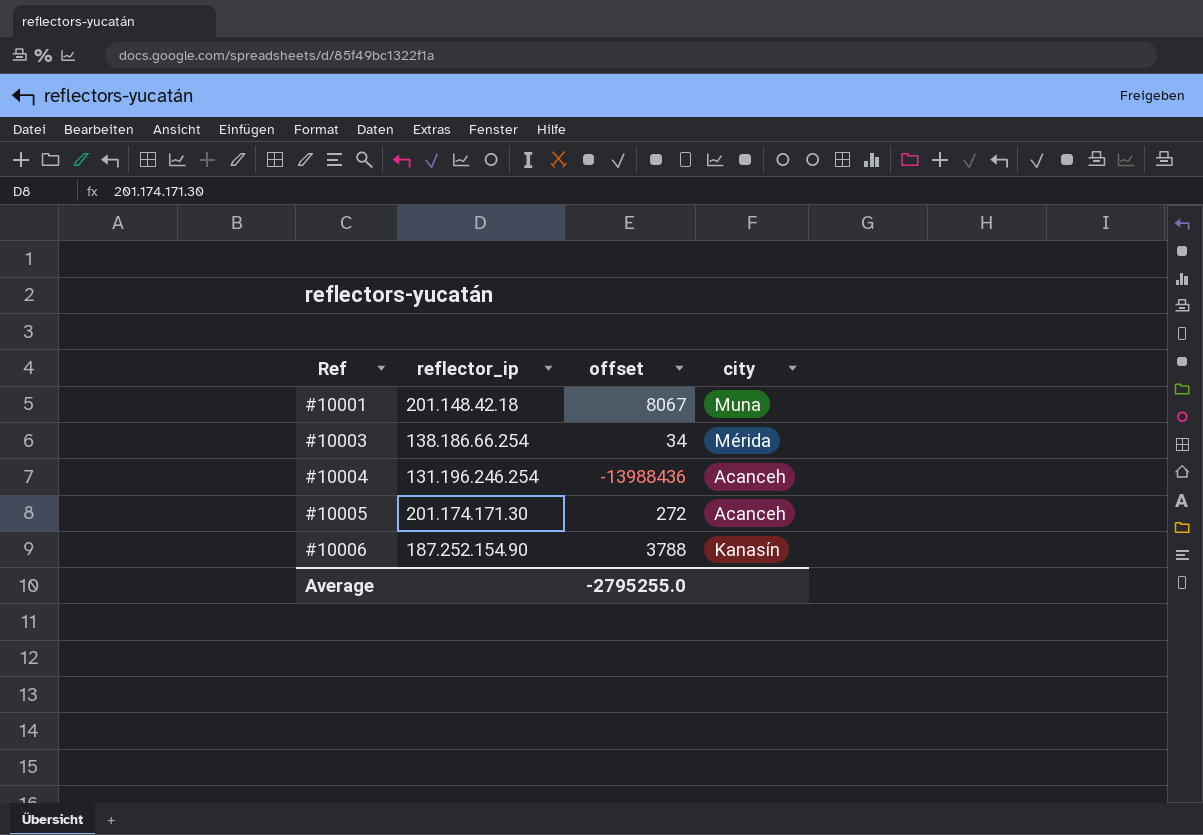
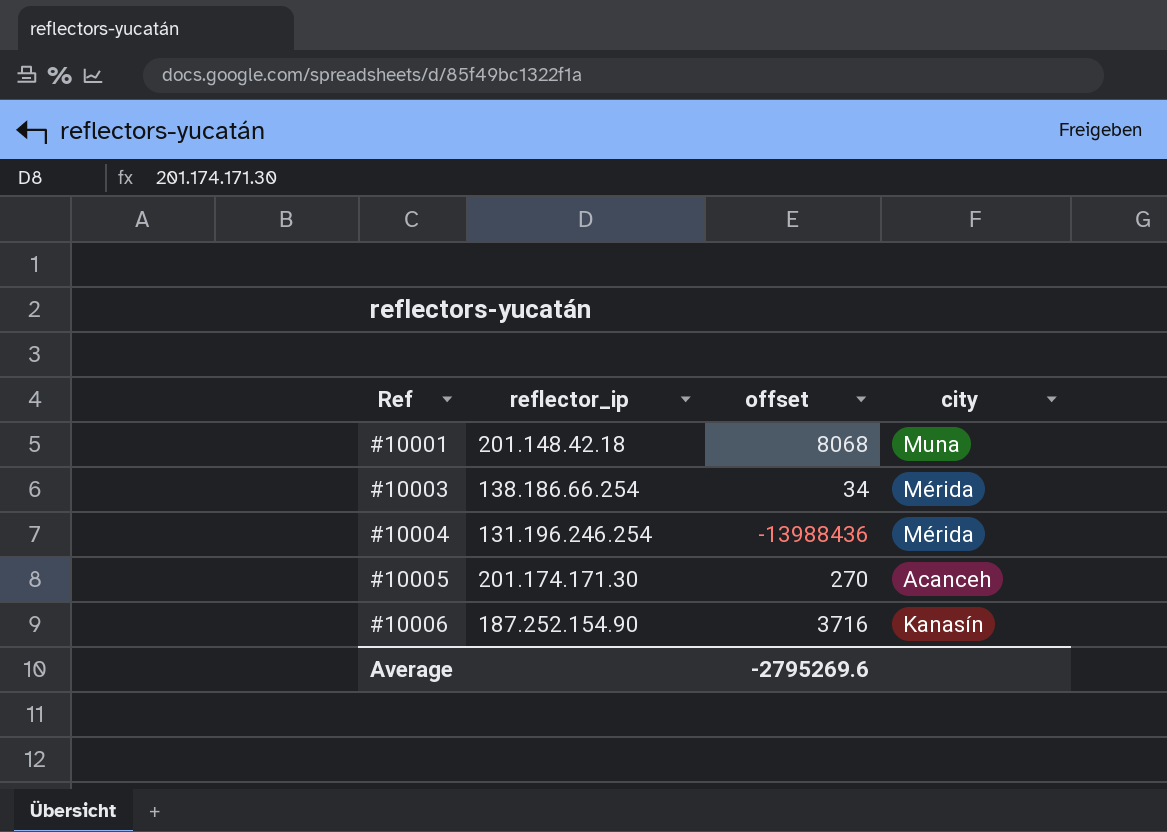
#10001 | offset: 8067 -> 8068
#10004 | city: Acanceh -> Mérida
#10005 | offset: 272 -> 270
#10006 | offset: 3788 -> 3716
Average | offset: -2795255.0 -> -2795269.6

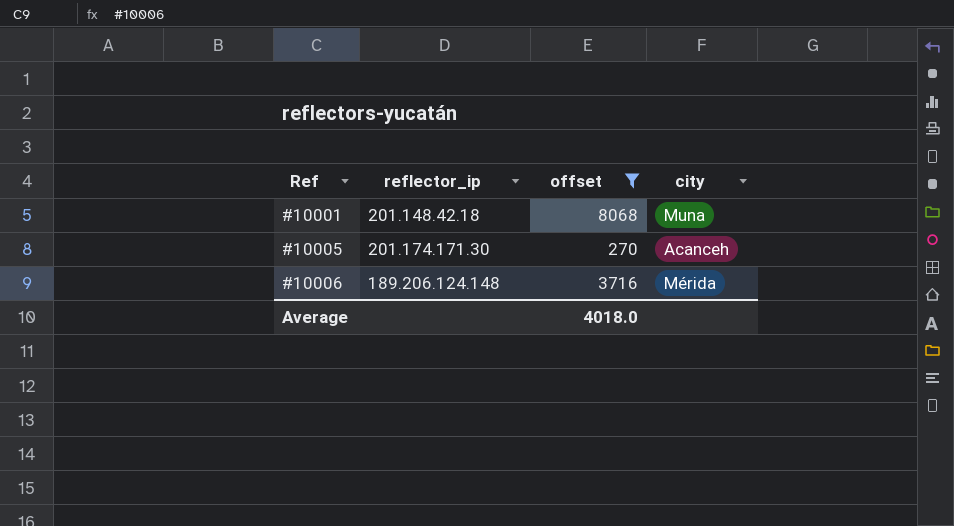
filter: none -> offset >= 270
#10006 | reflector_ip: 187.252.154.90 -> 189.206.124.148
#10006 | city: Kanasín -> Mérida
Average | offset: -2795269.6 -> 4018.0

